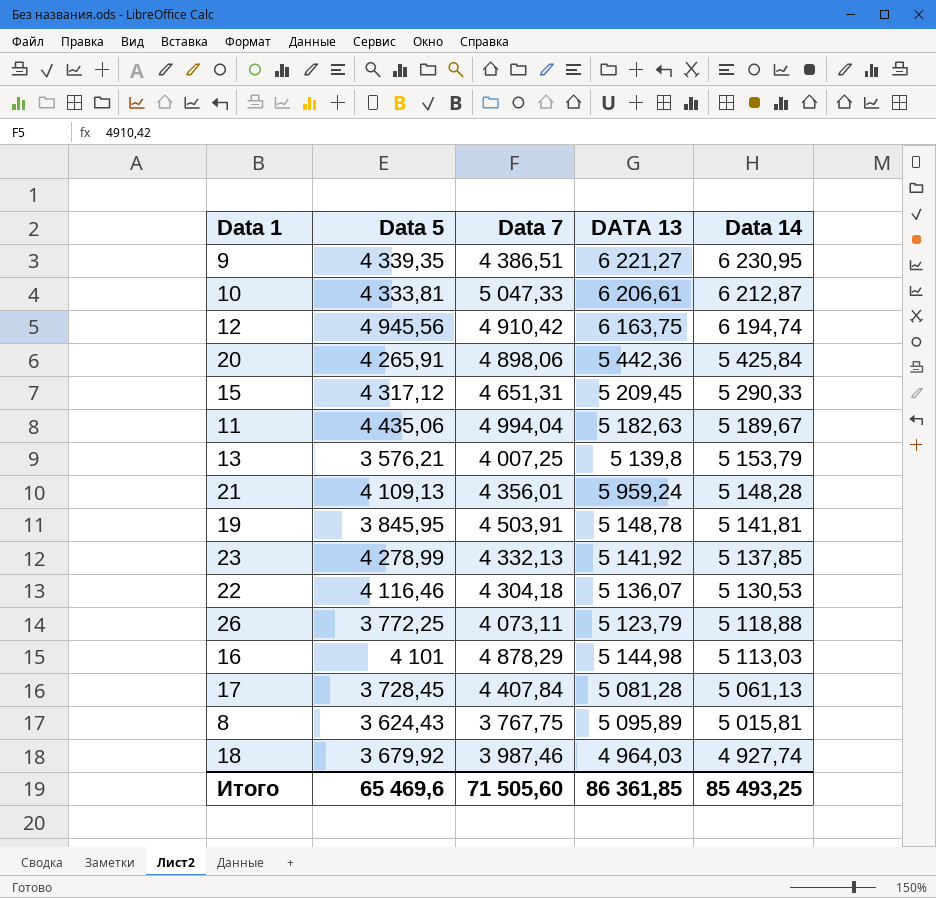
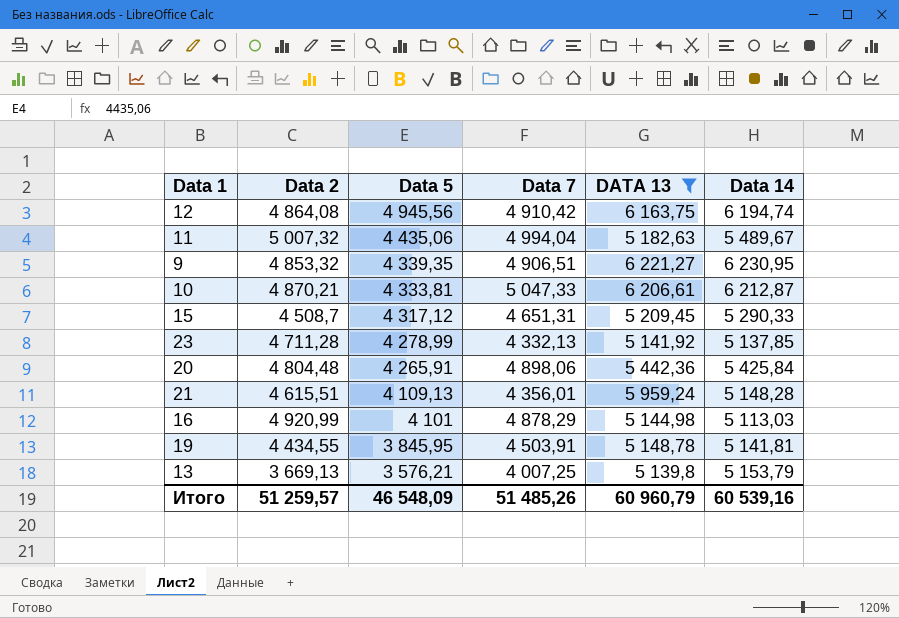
filter: none -> DATA 13 >= 5 139,8
row order: Data 14 descending -> Data 5 descending
column Data 2 | position: none -> 2
11 | Data 14: 5 189,67 -> 5 489,67
9 | Data 7: 4 386,51 -> 4 906,51
Итого | Data 5: 65 469,6 -> 46 548,09
Итого | Data 7: 71 505,60 -> 51 485,26
Итого | DATA 13: 86 361,85 -> 60 960,79
Итого | Data 14: 85 493,25 -> 60 539,16

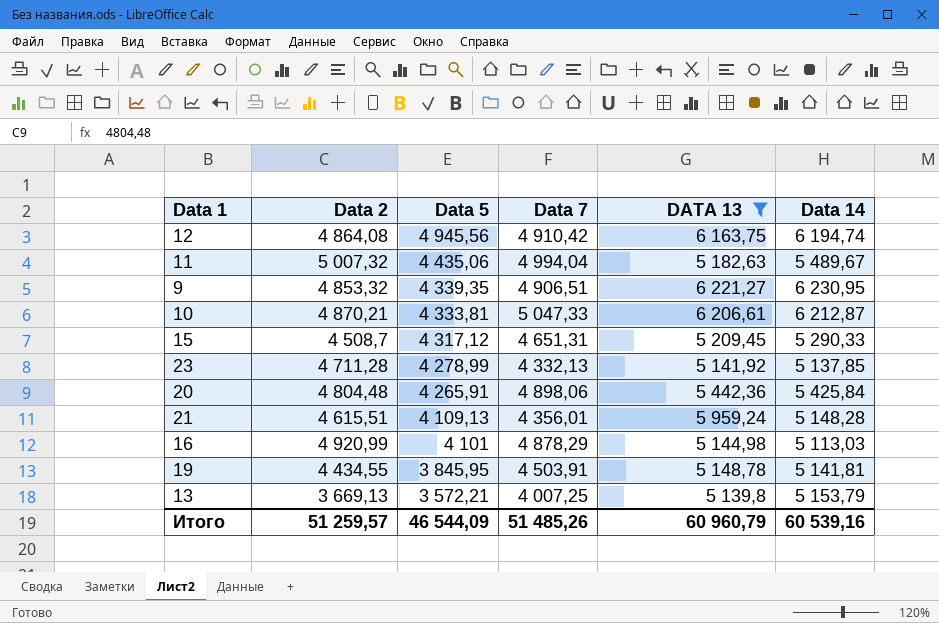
13 | Data 5: 3 576,21 -> 3 572,21
Итого | Data 5: 46 548,09 -> 46 544,09

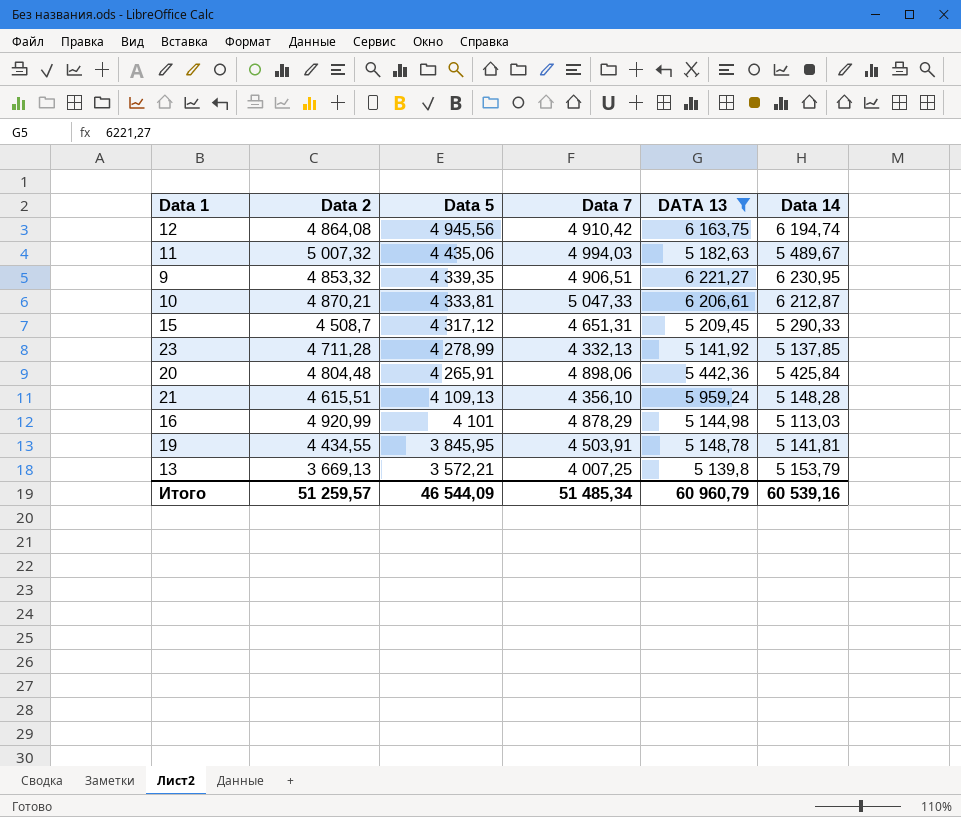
11 | Data 7: 4 994,04 -> 4 994,03
21 | Data 7: 4 356,01 -> 4 356,10
Итого | Data 7: 51 485,26 -> 51 485,34

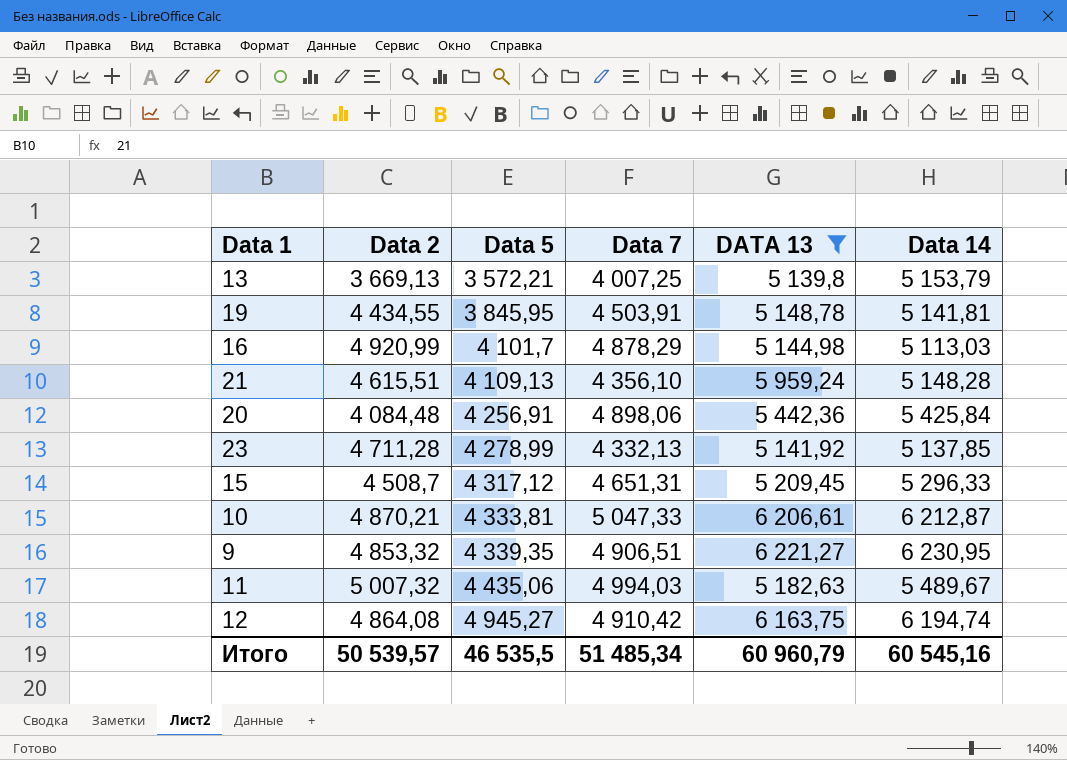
row order: Data 5 descending -> Data 5 ascending
16 | Data 5: 4 101 -> 4 101,7
20 | Data 2: 4 804,48 -> 4 084,48
20 | Data 5: 4 265,91 -> 4 256,91
15 | Data 14: 5 290,33 -> 5 296,33
12 | Data 5: 4 945,56 -> 4 945,27
Итого | Data 2: 51 259,57 -> 50 539,57
Итого | Data 5: 46 544,09 -> 46 535,5
Итого | Data 14: 60 539,16 -> 60 545,16

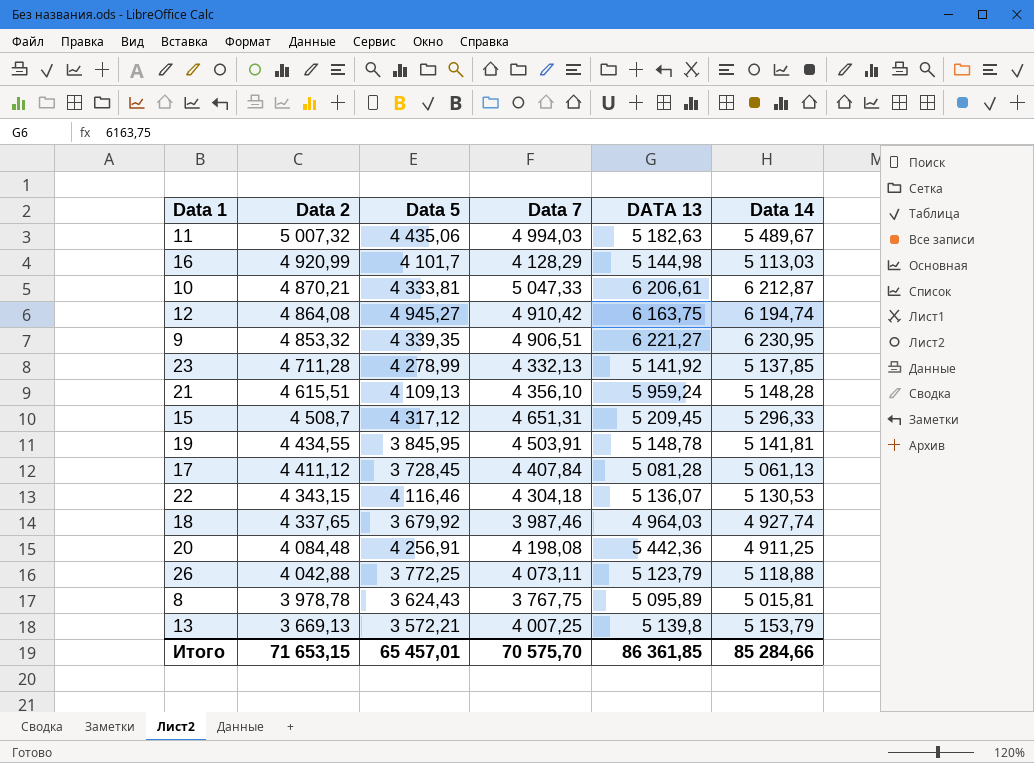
filter: DATA 13 >= 5 139,8 -> none
row order: Data 5 ascending -> Data 2 descending
16 | Data 7: 4 878,29 -> 4 128,29
20 | Data 7: 4 898,06 -> 4 198,08
20 | Data 14: 5 425,84 -> 4 911,25
Итого | Data 2: 50 539,57 -> 71 653,15
Итого | Data 5: 46 535,5 -> 65 457,01
Итого | Data 7: 51 485,34 -> 70 575,70
Итого | DATA 13: 60 960,79 -> 86 361,85
Итого | Data 14: 60 545,16 -> 85 284,66

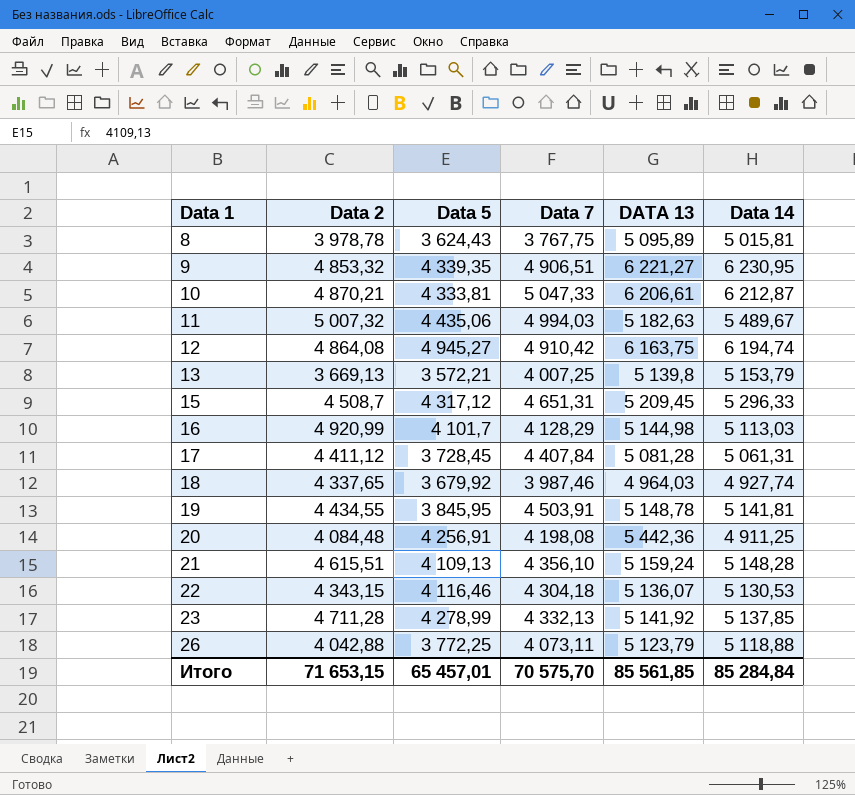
row order: Data 2 descending -> Data 1 ascending
17 | Data 14: 5 061,13 -> 5 061,31
21 | DATA 13: 5 959,24 -> 5 159,24
Итого | DATA 13: 86 361,85 -> 85 561,85
Итого | Data 14: 85 284,66 -> 85 284,84

